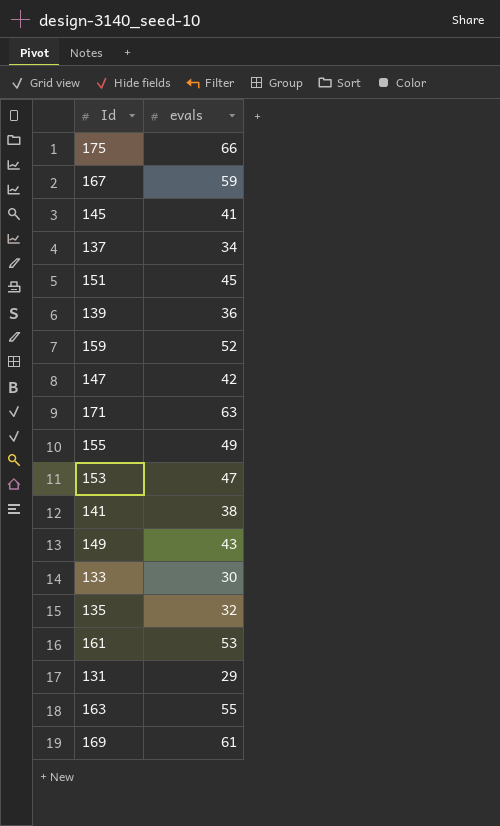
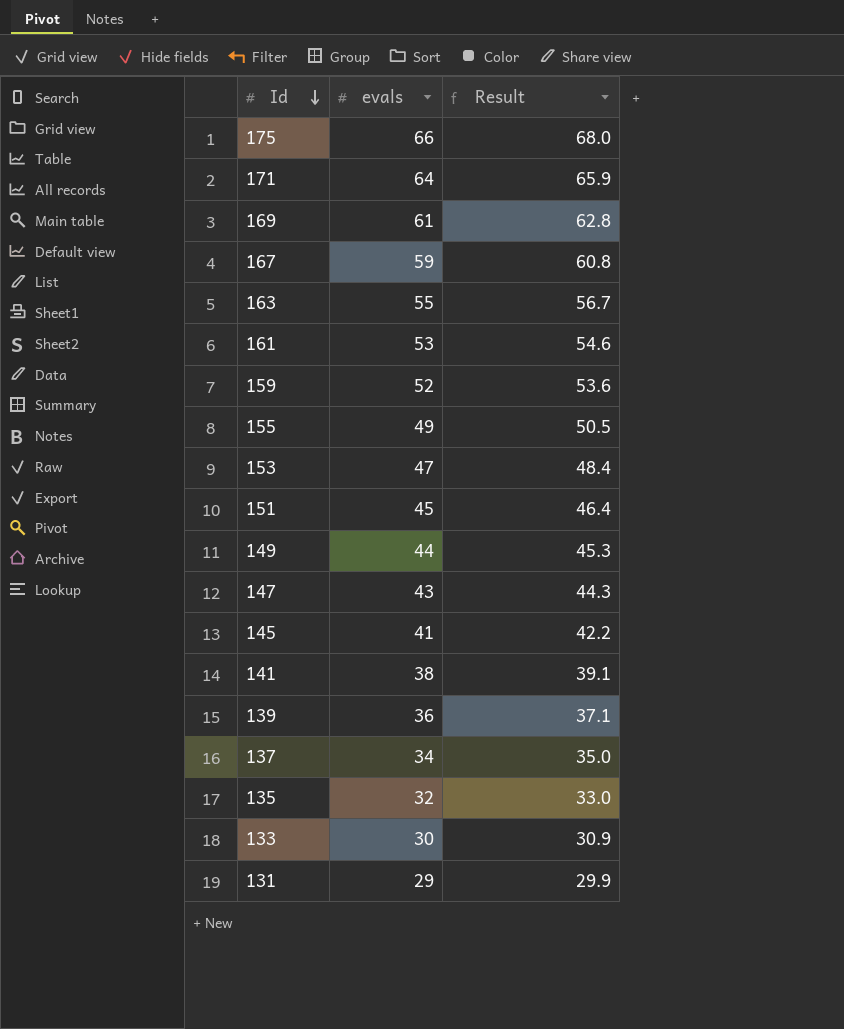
row order: none -> Id descending
column Result | formula: none -> [evals] * 1.03
171 | evals: 63 -> 64
149 | evals: 43 -> 44
147 | evals: 42 -> 43

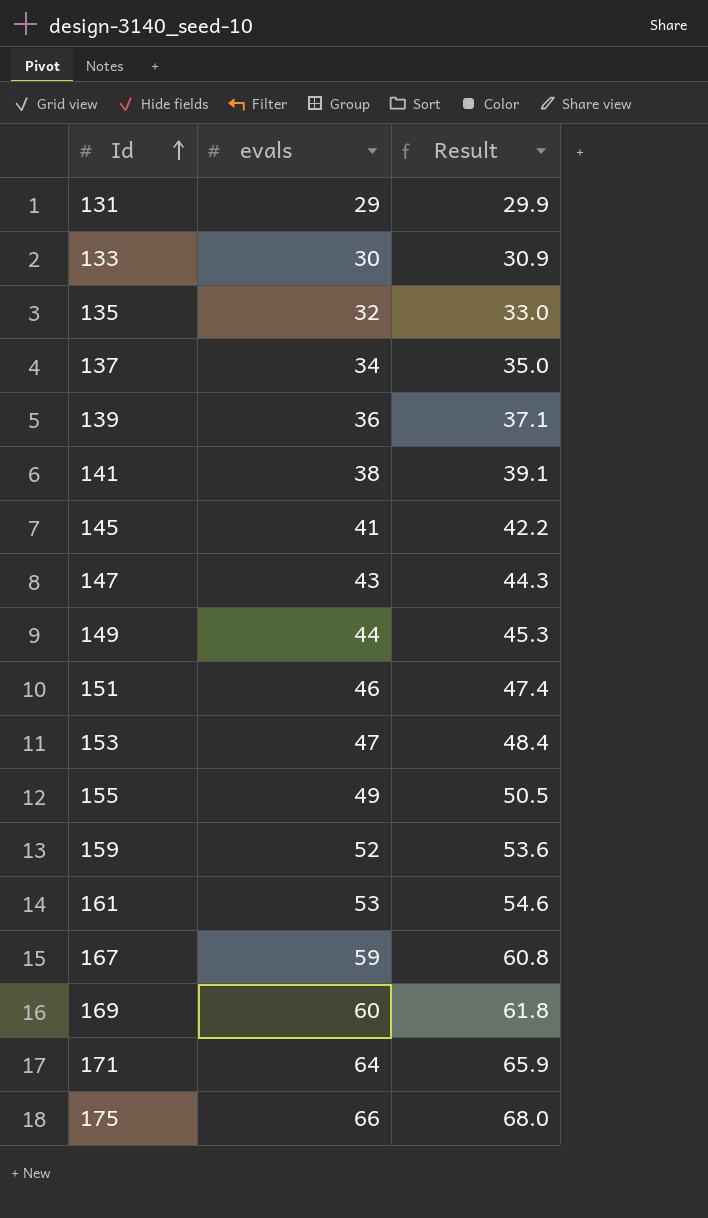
row order: Id descending -> Id ascending
row 163: 55 | 56.7 -> none
151 | evals: 45 -> 46
151 | Result: 46.4 -> 47.4
169 | evals: 61 -> 60
169 | Result: 62.8 -> 61.8

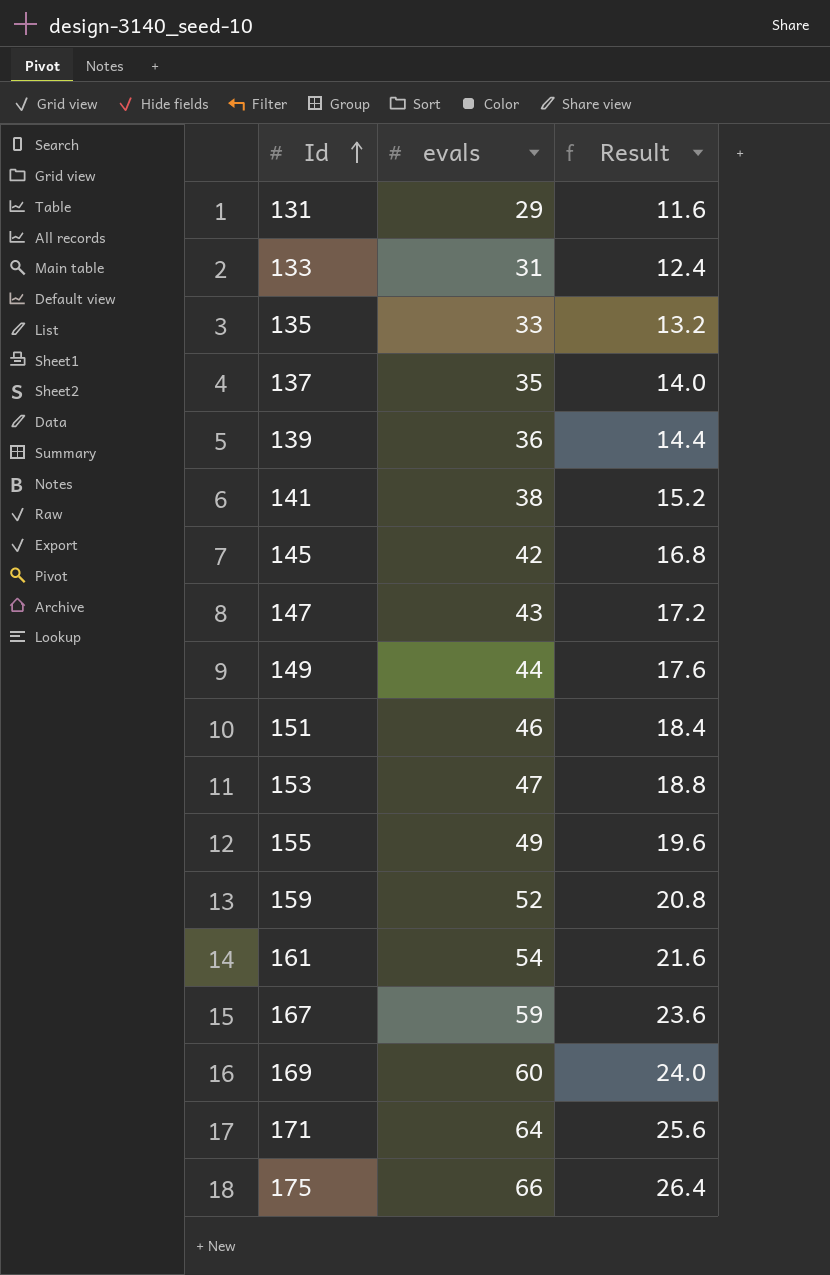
column Result | formula: [evals] * 1.03 -> [evals] * 0.4
133 | evals: 30 -> 31
135 | evals: 32 -> 33
137 | evals: 34 -> 35
145 | evals: 41 -> 42
161 | evals: 53 -> 54

